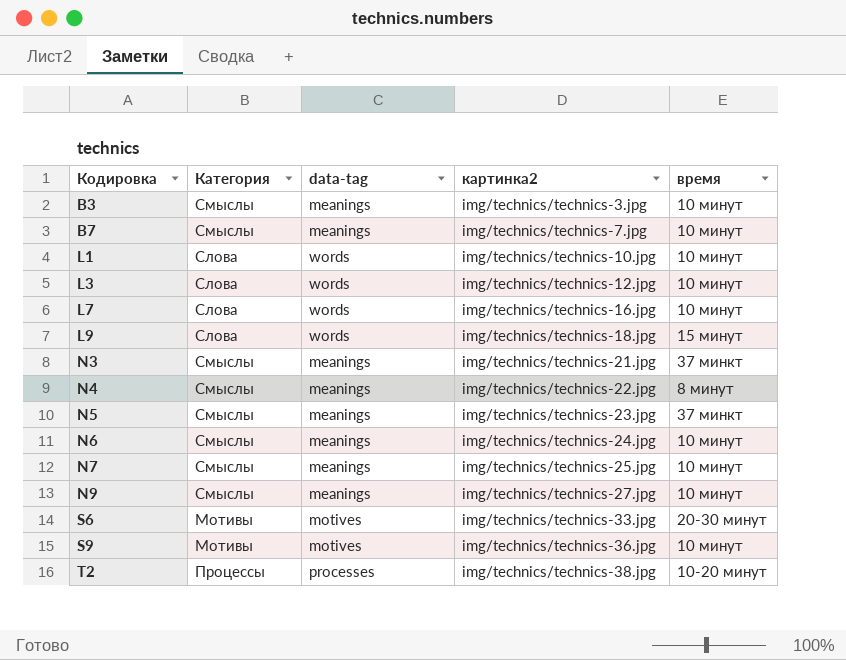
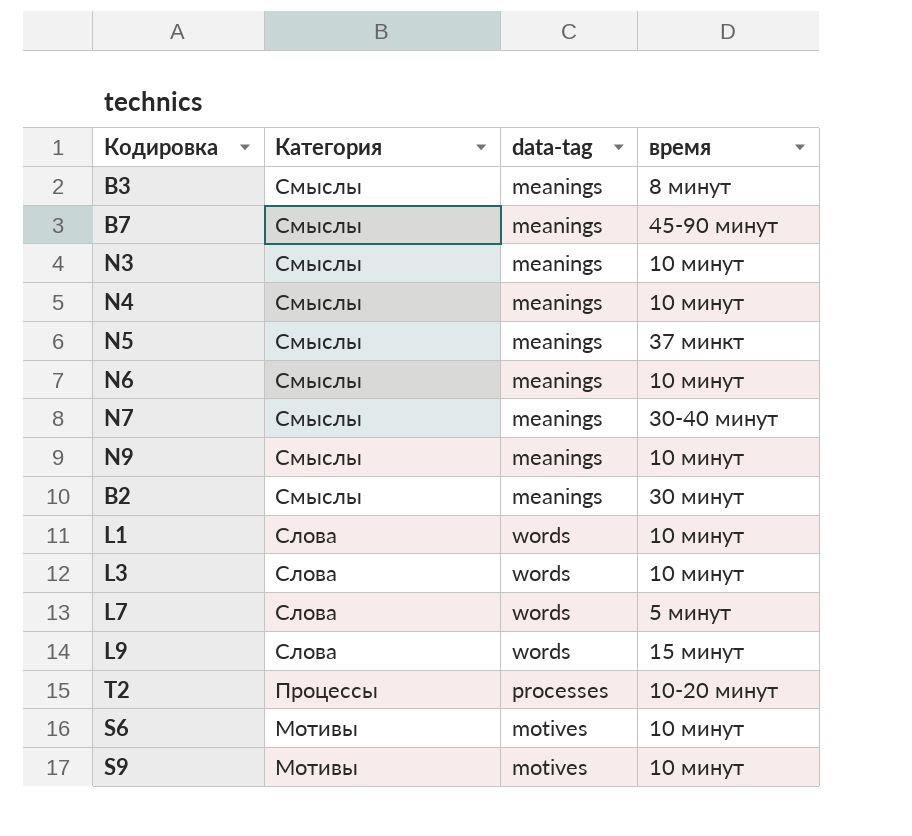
row order: Кодировка ascending -> Категория descending
column картинка2 | position: 4 -> none
B3 | время: 10 минут -> 8 минут
B7 | время: 10 минут -> 45-90 минут
N3 | время: 37 минкт -> 10 минут
N4 | время: 8 минут -> 10 минут
N7 | время: 10 минут -> 30-40 минут
row B2: none -> Смыслы | meanings | 30 минут
L7 | время: 10 минут -> 5 минут
S6 | время: 20-30 минут -> 10 минут

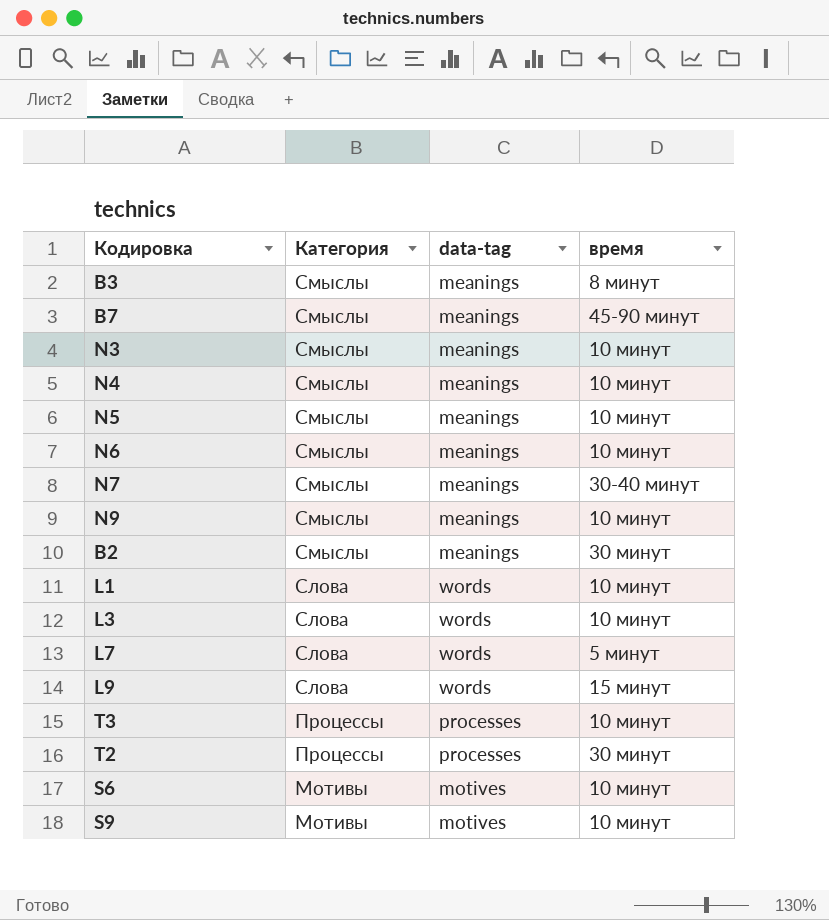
N5 | время: 37 минкт -> 10 минут
row T3: none -> Процессы | processes | 10 минут
T2 | время: 10-20 минут -> 30 минут

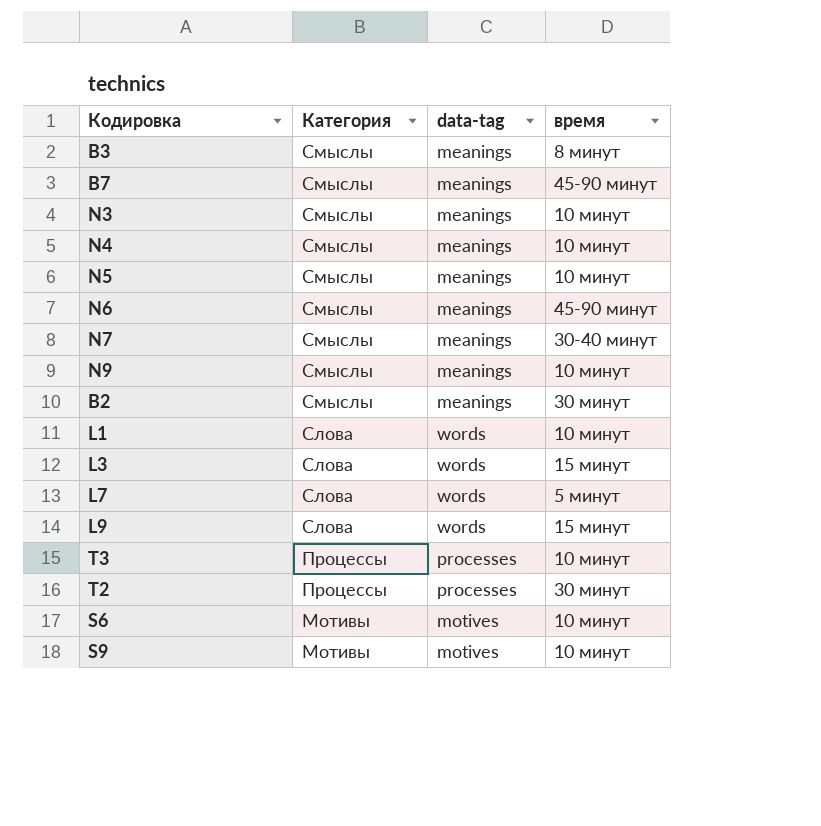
N6 | время: 10 минут -> 45-90 минут
L3 | время: 10 минут -> 15 минут

